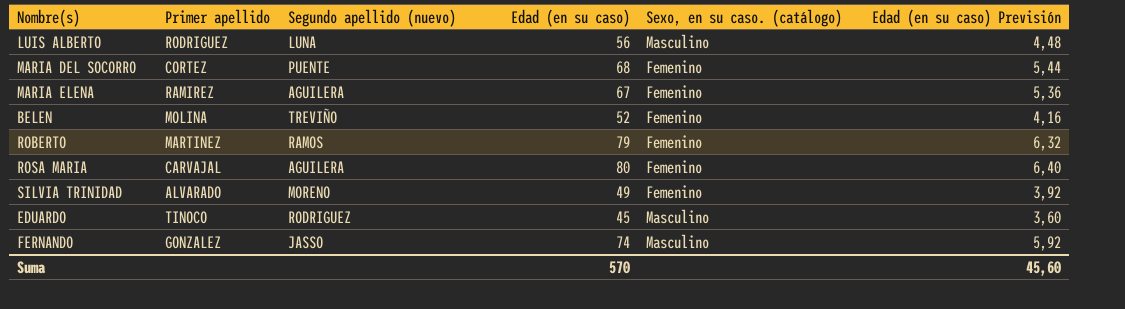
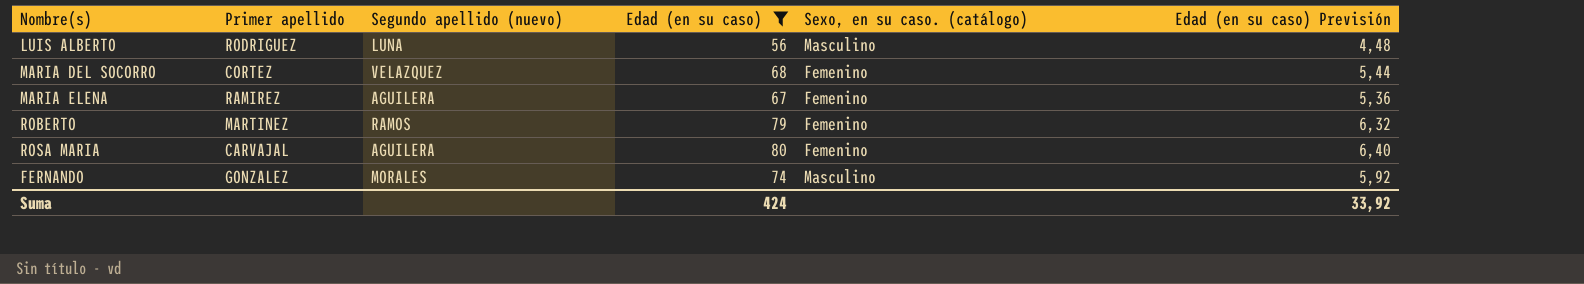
filter: none -> Edad (en su caso) >= 56
MARIA DEL SOCORRO | Segundo apellido (nuevo): PUENTE -> VELAZQUEZ
FERNANDO | Segundo apellido (nuevo): JASSO -> MORALES
Suma | Edad (en su caso): 570 -> 424
Suma | Edad (en su caso) Previsión: 45,60 -> 33,92

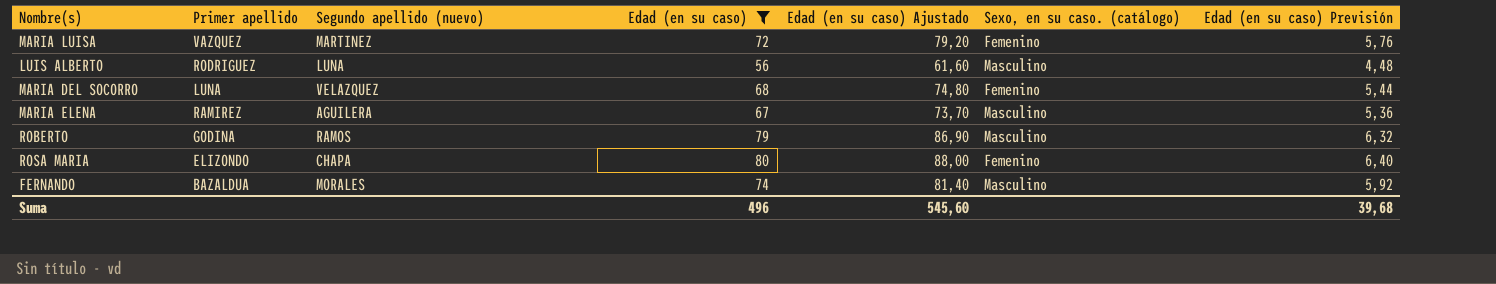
column Edad (en su caso) Ajustado | formula: none -> [Edad (en su caso)] * 1,1
row MARIA LUISA: none -> VAZQUEZ | MARTINEZ | 72 | 79,20 | Femenino | 5,76
MARIA DEL SOCORRO | Primer apellido: CORTEZ -> LUNA
MARIA ELENA | Sexo, en su caso. (catálogo): Femenino -> Masculino
ROBERTO | Primer apellido: MARTINEZ -> GODINA
ROBERTO | Sexo, en su caso. (catálogo): Femenino -> Masculino
ROSA MARIA | Primer apellido: CARVAJAL -> ELIZONDO
ROSA MARIA | Segundo apellido (nuevo): AGUILERA -> CHAPA
FERNANDO | Primer apellido: GONZALEZ -> BAZALDUA
Suma | Edad (en su caso): 424 -> 496
Suma | Edad (en su caso) Previsión: 33,92 -> 39,68

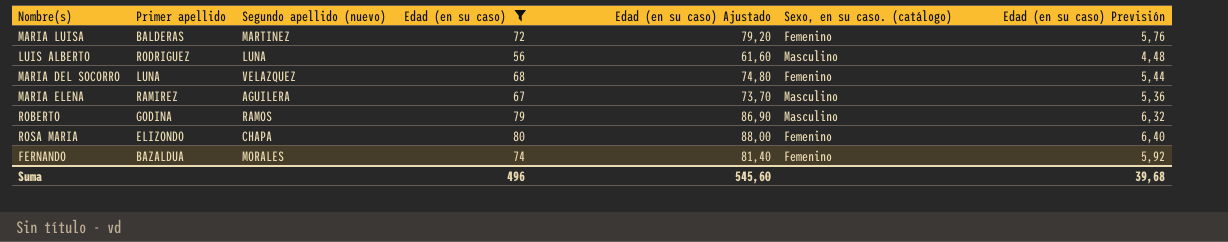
MARIA LUISA | Primer apellido: VAZQUEZ -> BALDERAS
FERNANDO | Sexo, en su caso. (catálogo): Masculino -> Femenino

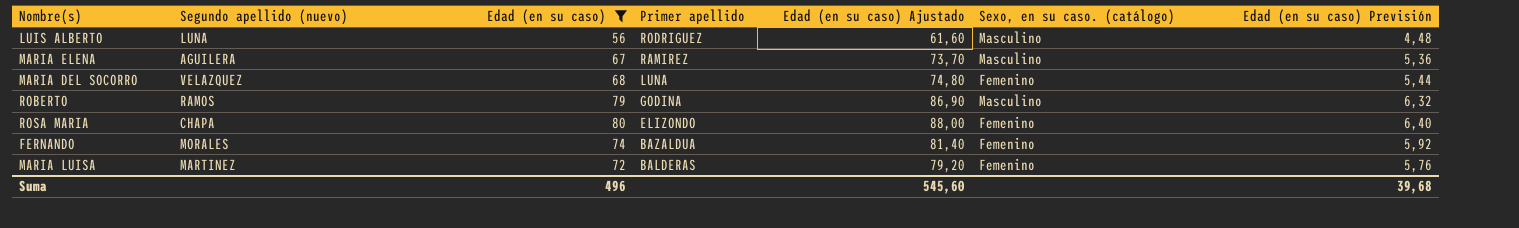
row order: none -> Primer apellido descending
column Primer apellido | position: 2 -> 4

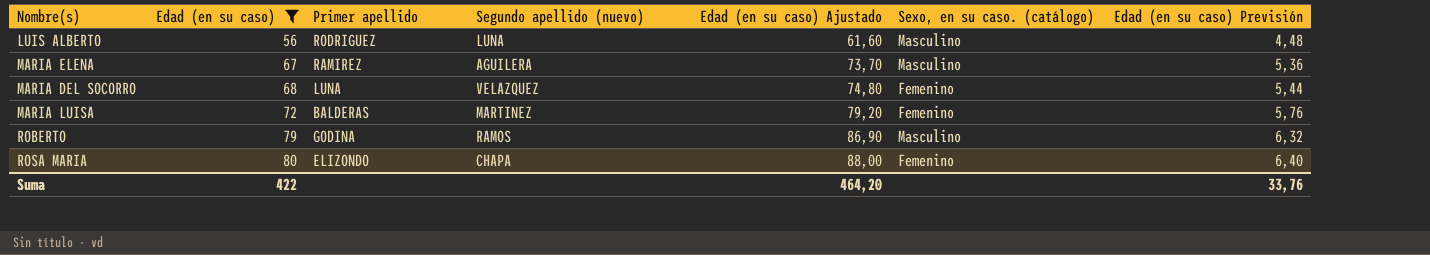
row order: Primer apellido descending -> Edad (en su caso) ascending
column Segundo apellido (nuevo) | position: 2 -> 4
row FERNANDO: MORALES | 74 | BAZALDUA | 81,40 | Femenino | 5,92 -> none
Suma | Edad (en su caso): 496 -> 422
Suma | Edad (en su caso) Ajustado: 545,60 -> 464,20
Suma | Edad (en su caso) Previsión: 39,68 -> 33,76

